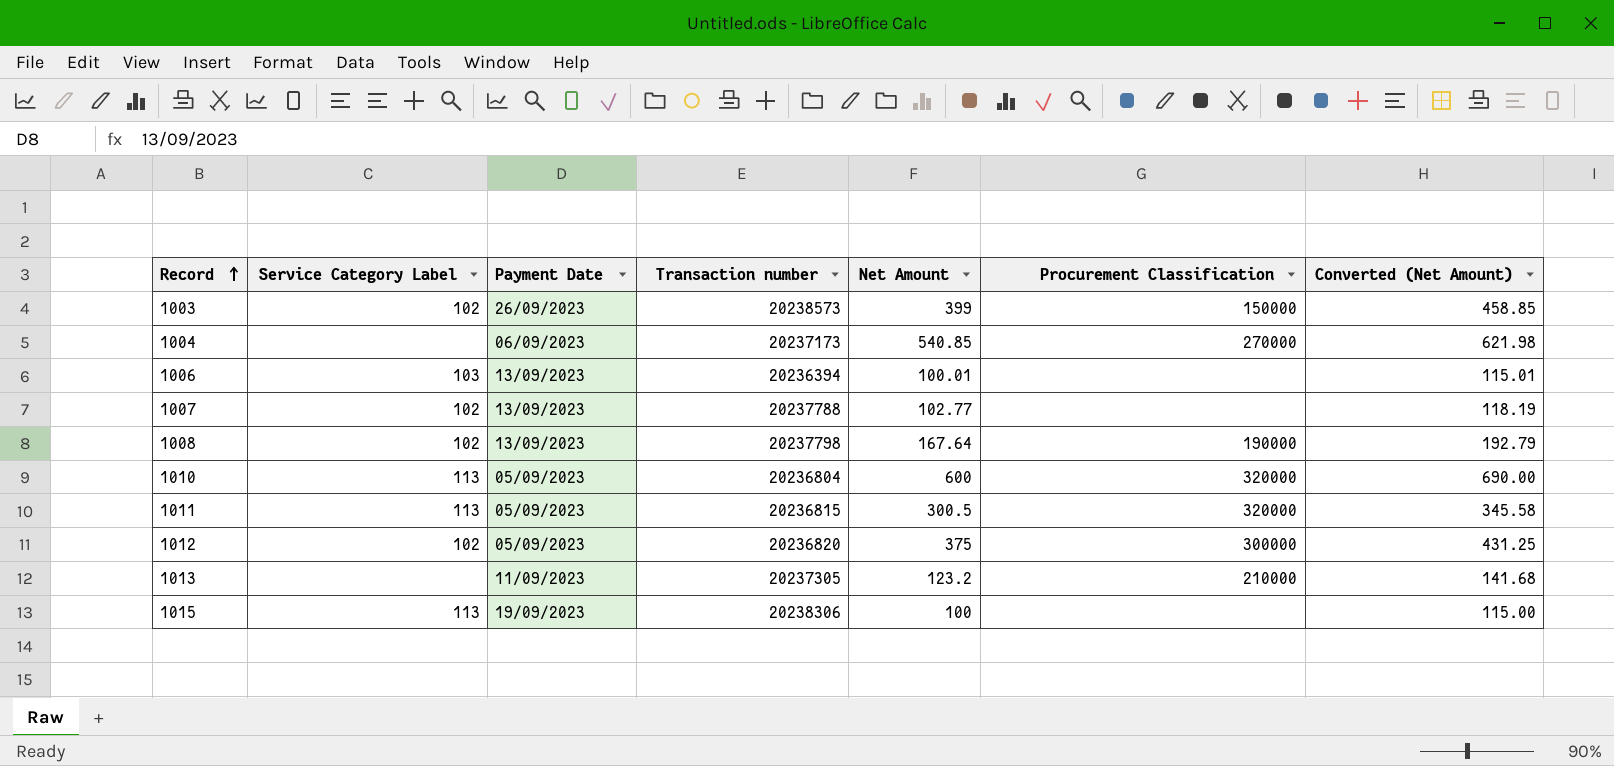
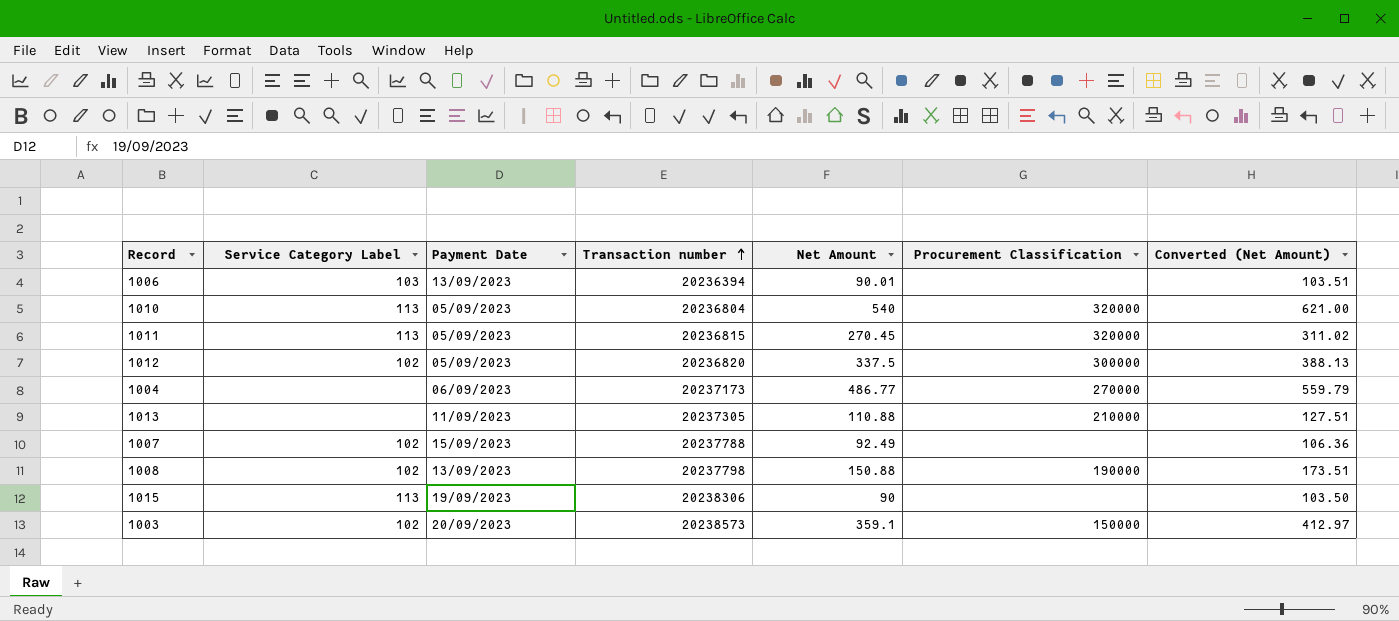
row order: Record ascending -> Transaction number ascending
1006 | Net Amount: 100.01 -> 90.01
1006 | Converted (Net Amount): 115.01 -> 103.51
1010 | Net Amount: 600 -> 540
1010 | Converted (Net Amount): 690.00 -> 621.00
1011 | Net Amount: 300.5 -> 270.45
1011 | Converted (Net Amount): 345.58 -> 311.02
1012 | Net Amount: 375 -> 337.5
1012 | Converted (Net Amount): 431.25 -> 388.13
1004 | Net Amount: 540.85 -> 486.77
1004 | Converted (Net Amount): 621.98 -> 559.79
1013 | Net Amount: 123.2 -> 110.88
1013 | Converted (Net Amount): 141.68 -> 127.51
1007 | Payment Date: 13/09/2023 -> 15/09/2023
1007 | Net Amount: 102.77 -> 92.49
1007 | Converted (Net Amount): 118.19 -> 106.36
1008 | Net Amount: 167.64 -> 150.88
1008 | Converted (Net Amount): 192.79 -> 173.51
1015 | Net Amount: 100 -> 90
1015 | Converted (Net Amount): 115.00 -> 103.50
1003 | Payment Date: 26/09/2023 -> 20/09/2023
1003 | Net Amount: 399 -> 359.1
1003 | Converted (Net Amount): 458.85 -> 412.97

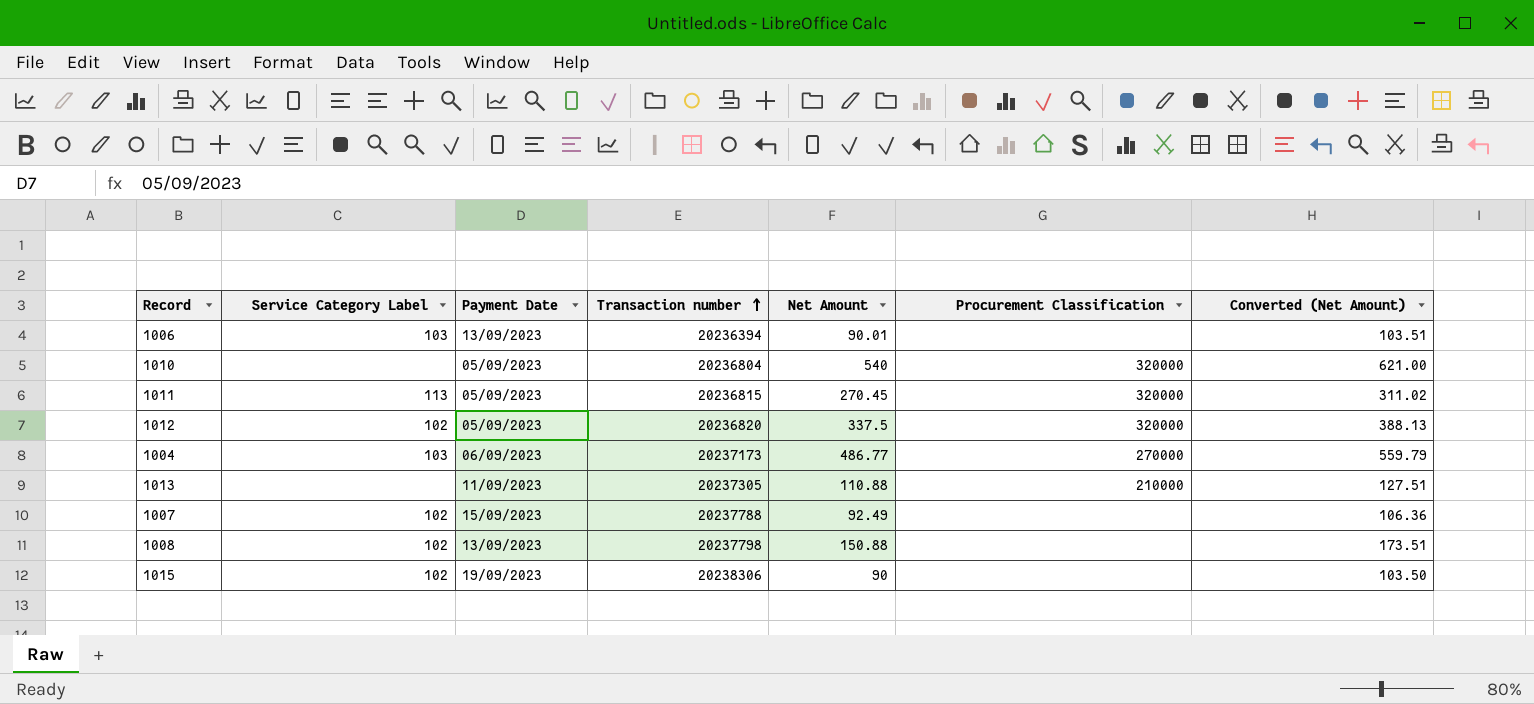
row 1003: 102 | 20/09/2023 | 20238573 | 359.1 | 150000 | 412.97 -> none
1010 | Service Category Label: 113 -> none
1012 | Procurement Classification: 300000 -> 320000
1004 | Service Category Label: none -> 103
1008 | Procurement Classification: 190000 -> none
1015 | Service Category Label: 113 -> 102

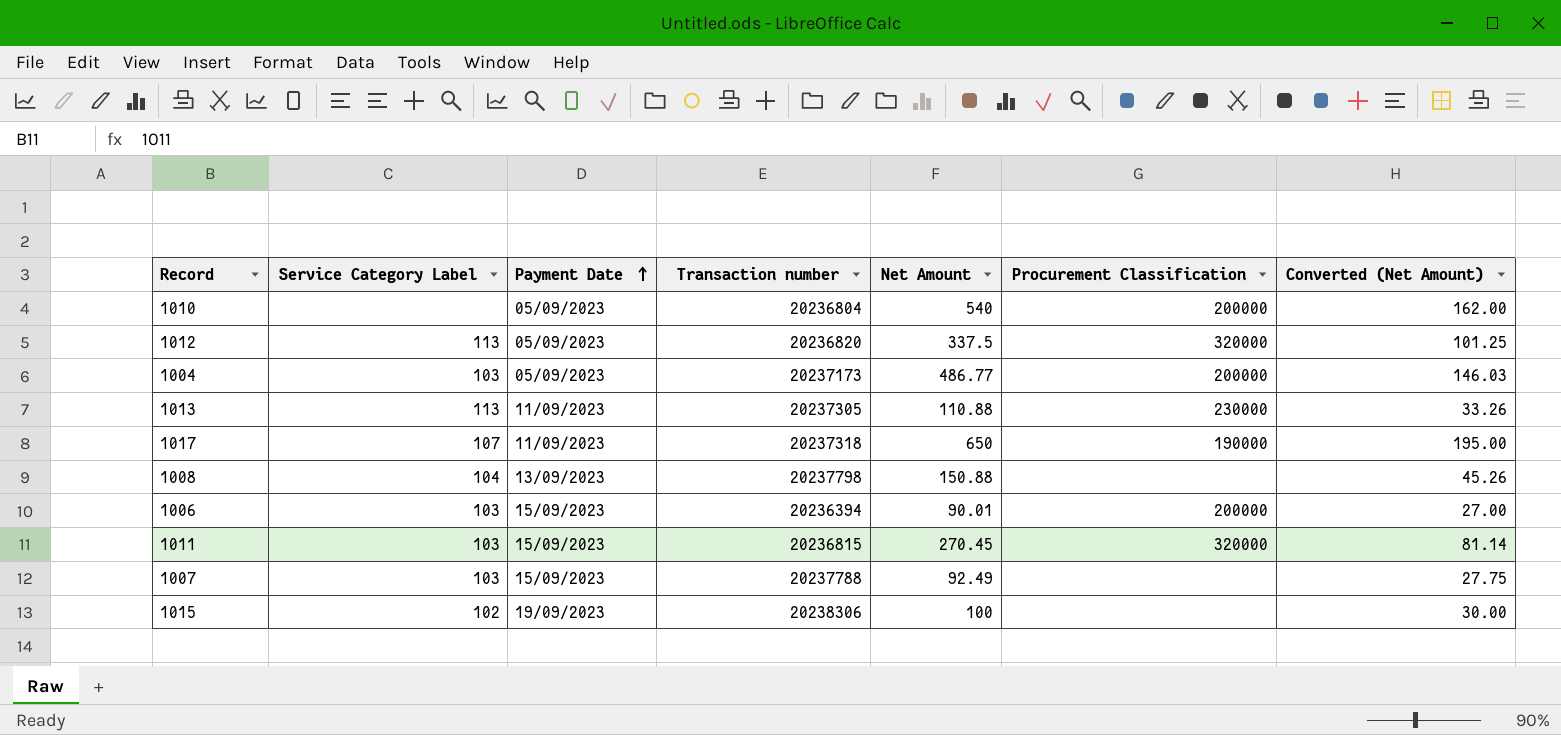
row order: Transaction number ascending -> Payment Date ascending
column Converted (Net Amount) | formula: [Net Amount] * 1.15 -> [Net Amount] * 0.3
1010 | Procurement Classification: 320000 -> 200000
1012 | Service Category Label: 102 -> 113
1004 | Payment Date: 06/09/2023 -> 05/09/2023
1004 | Procurement Classification: 270000 -> 200000
1013 | Service Category Label: none -> 113
1013 | Procurement Classification: 210000 -> 230000
row 1017: none -> 107 | 11/09/2023 | 20237318 | 650 | 190000 | 195.00
1008 | Service Category Label: 102 -> 104
1006 | Payment Date: 13/09/2023 -> 15/09/2023
1006 | Procurement Classification: none -> 200000
1011 | Service Category Label: 113 -> 103
1011 | Payment Date: 05/09/2023 -> 15/09/2023
1007 | Service Category Label: 102 -> 103
1015 | Net Amount: 90 -> 100

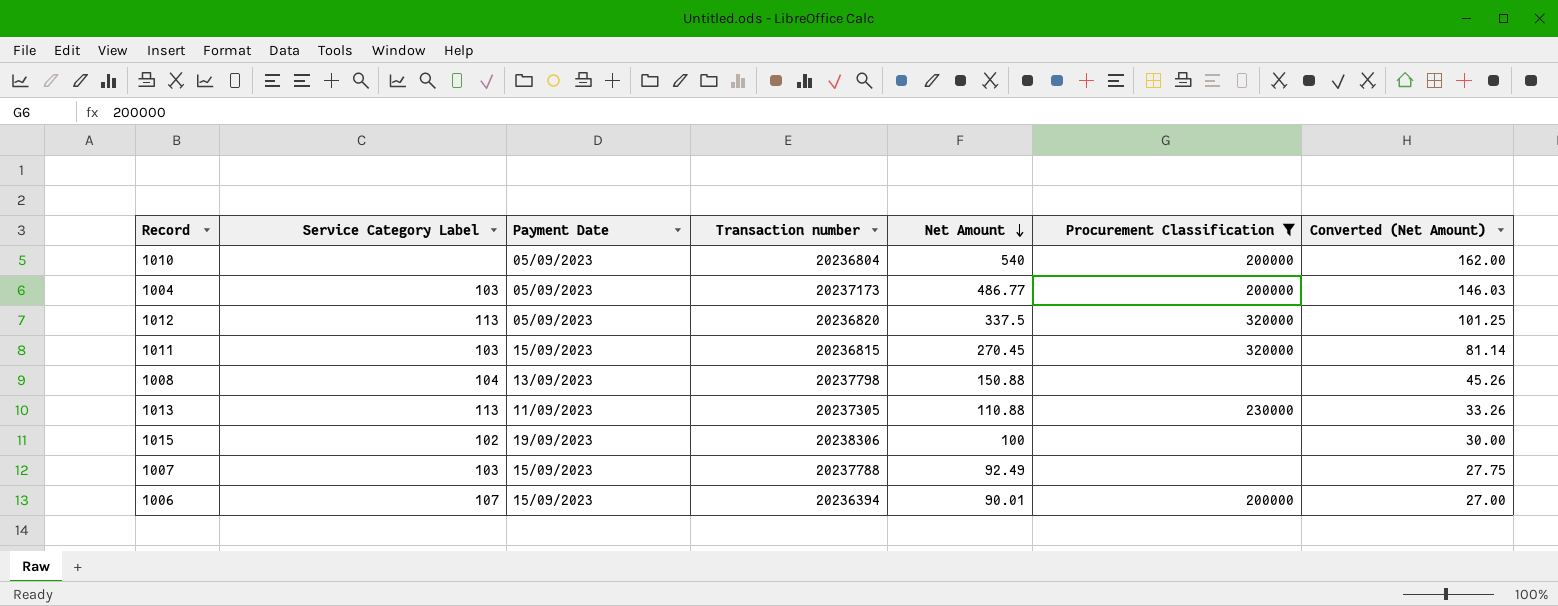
filter: none -> Procurement Classification != 190000
row order: Payment Date ascending -> Net Amount descending
1006 | Service Category Label: 103 -> 107

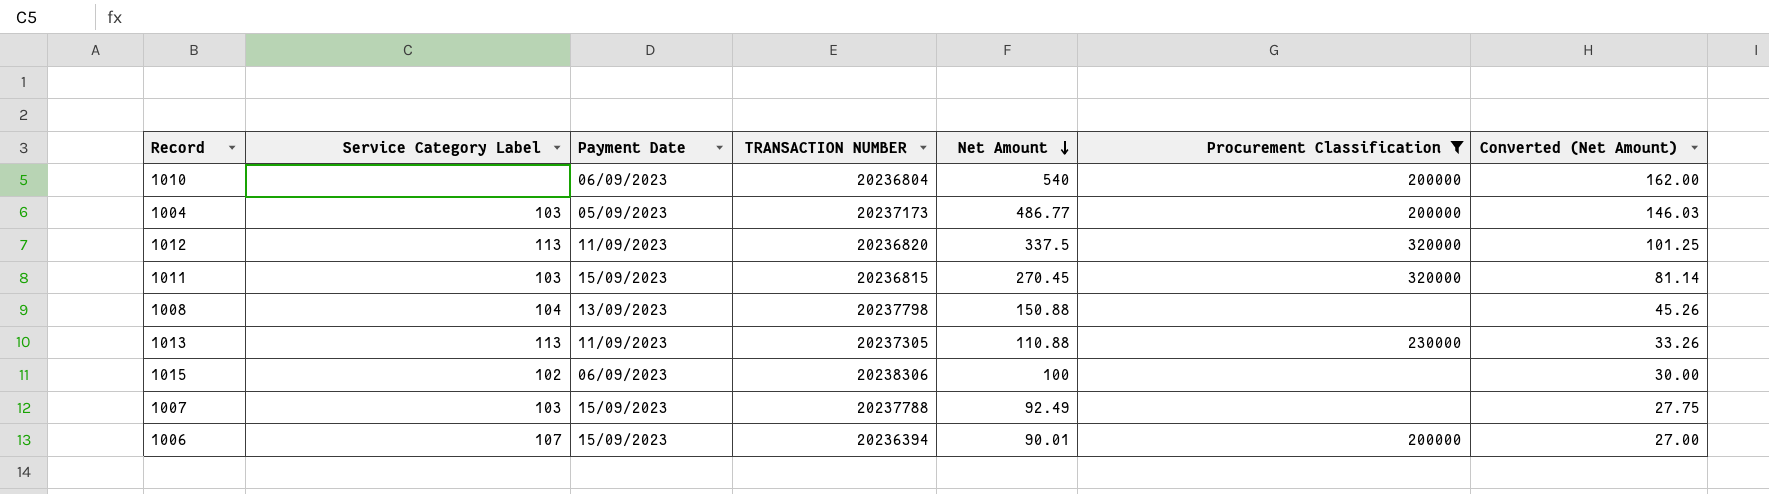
column name: Transaction number -> TRANSACTION NUMBER
1010 | Payment Date: 05/09/2023 -> 06/09/2023
1012 | Payment Date: 05/09/2023 -> 11/09/2023
1015 | Payment Date: 19/09/2023 -> 06/09/2023

